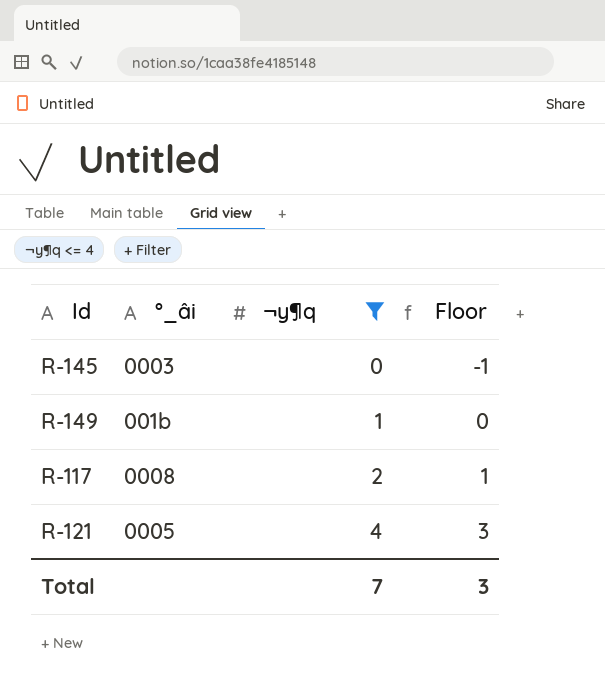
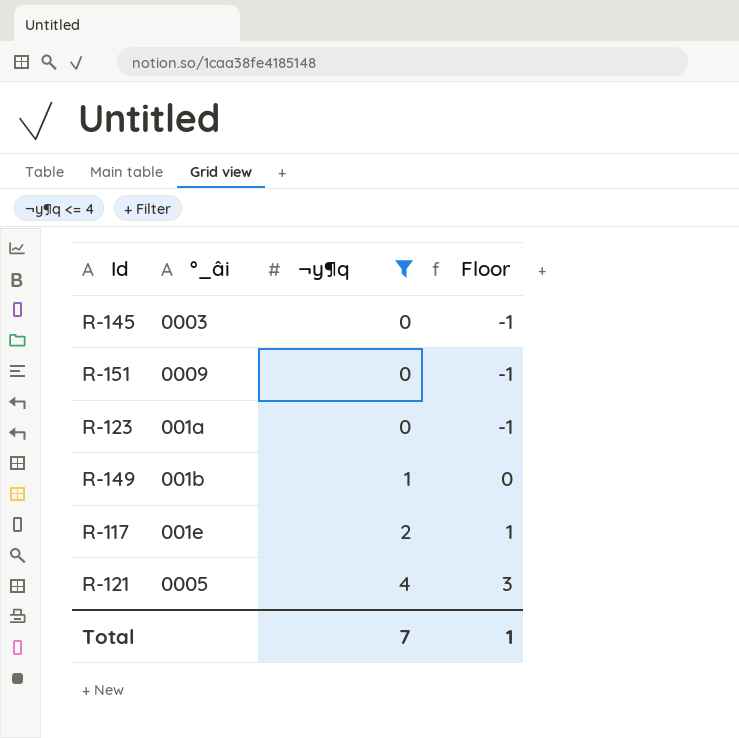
row R-151: none -> 0009 | 0 | -1
row R-123: none -> 001a | 0 | -1
R-117 | °_âi: 0008 -> 001e
Total | Floor: 3 -> 1

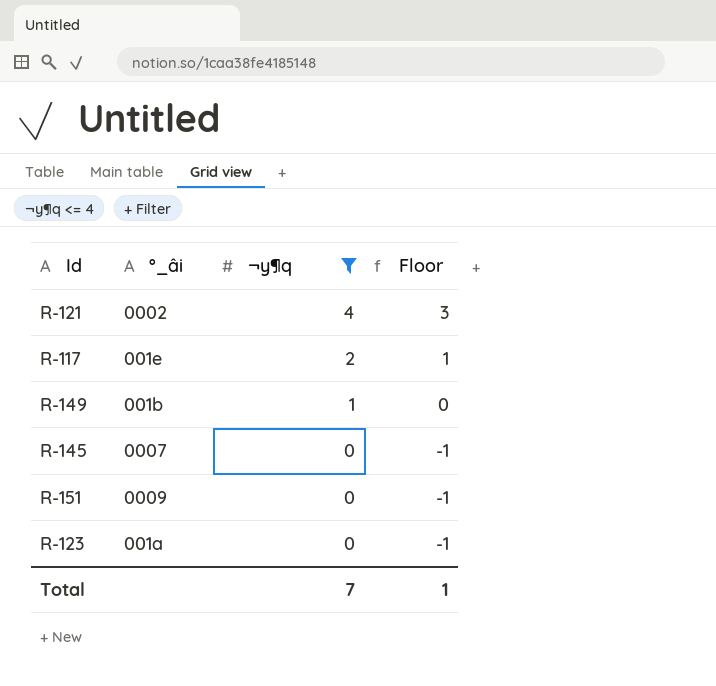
row order: ¬y¶q ascending -> ¬y¶q descending
R-121 | °_âi: 0005 -> 0002
R-145 | °_âi: 0003 -> 0007

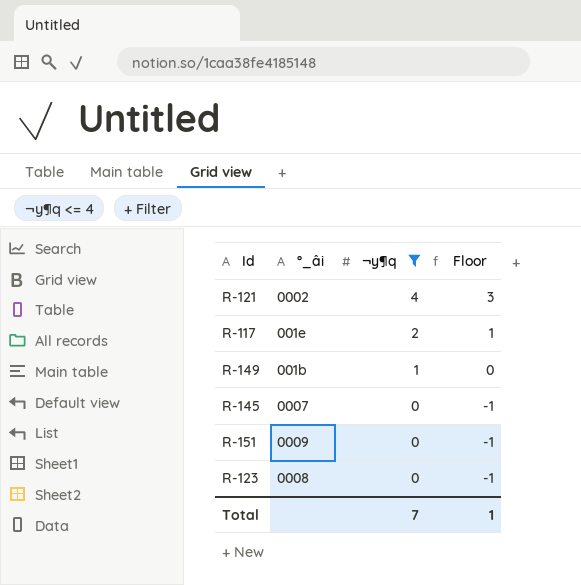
R-123 | °_âi: 001a -> 0008

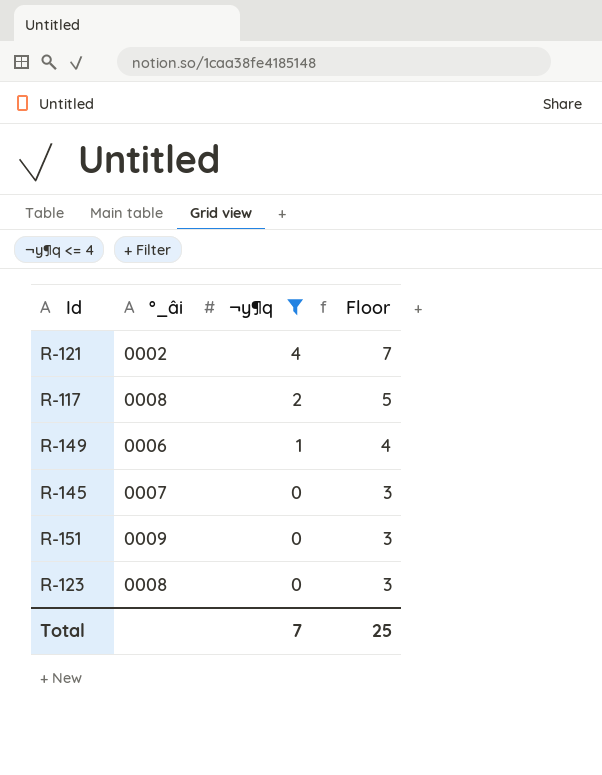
column Floor | formula: [¬y¶q] - 1 -> [¬y¶q] + 3
R-117 | °_âi: 001e -> 0008
R-149 | °_âi: 001b -> 0006
Total | Floor: 1 -> 25

